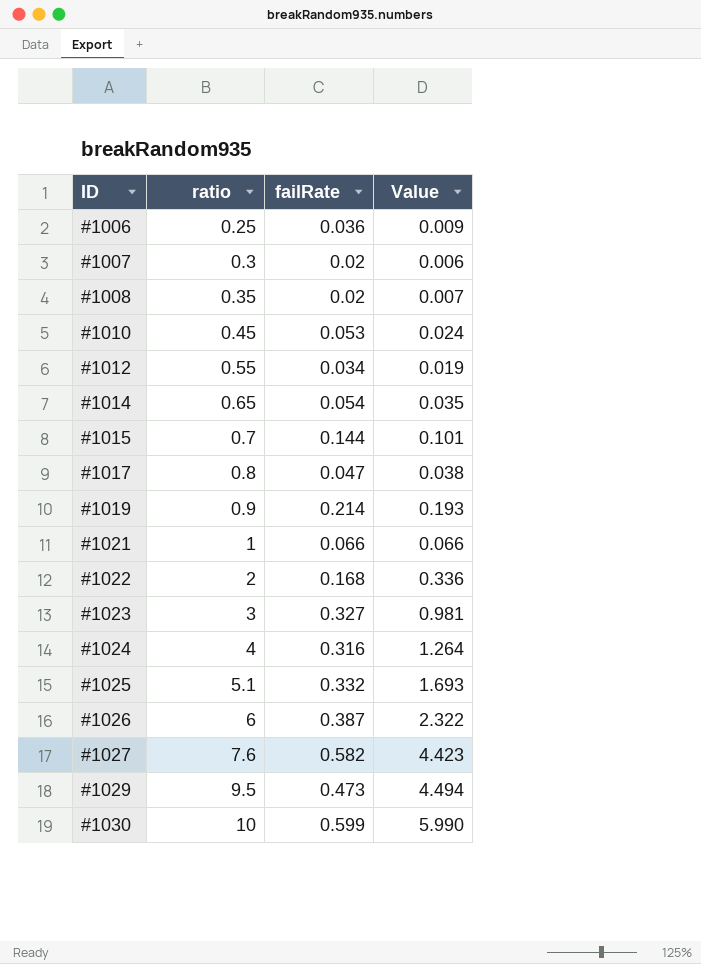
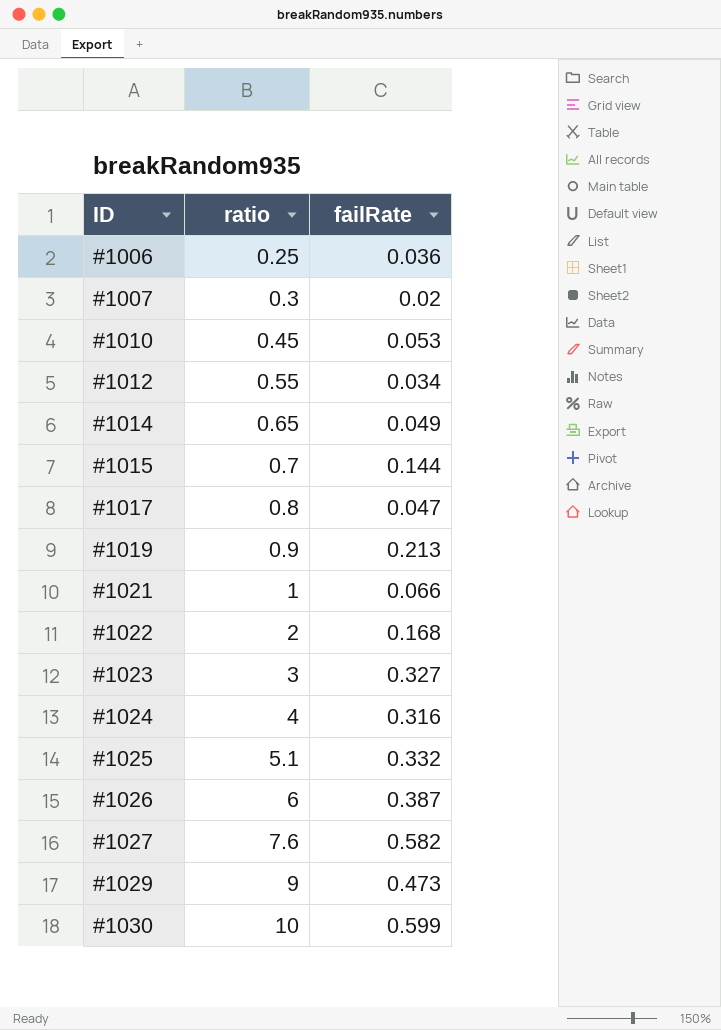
column Value | formula: [ratio] * [failRate] -> none
row #1008: 0.35 | 0.02 | 0.007 -> none
#1014 | failRate: 0.054 -> 0.049
#1019 | failRate: 0.214 -> 0.213
#1029 | ratio: 9.5 -> 9

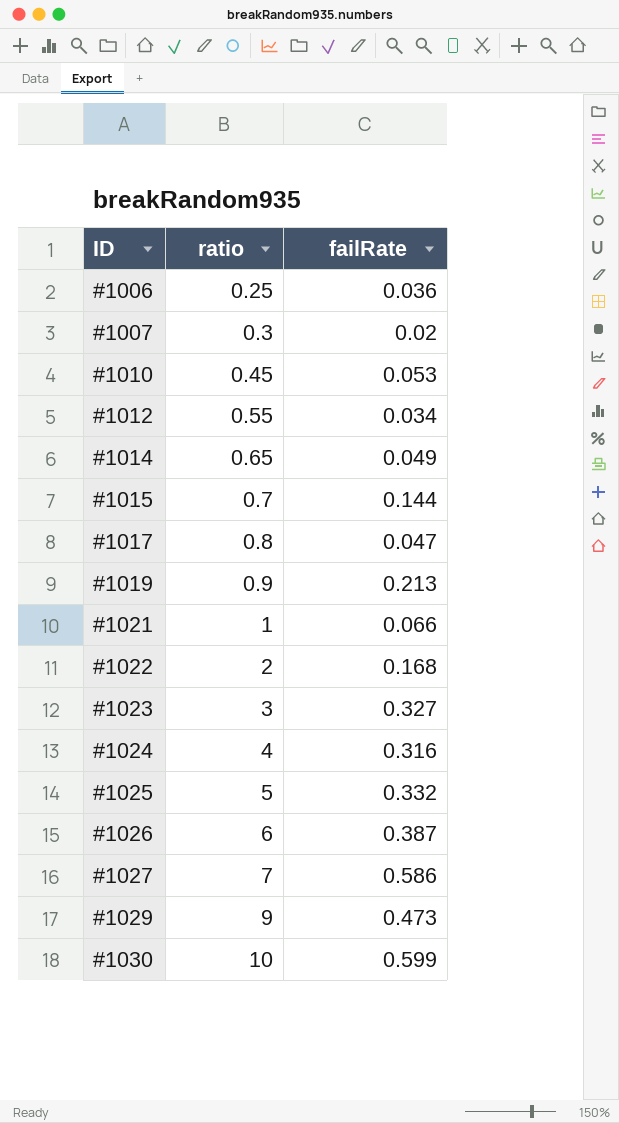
#1025 | ratio: 5.1 -> 5
#1027 | ratio: 7.6 -> 7
#1027 | failRate: 0.582 -> 0.586

